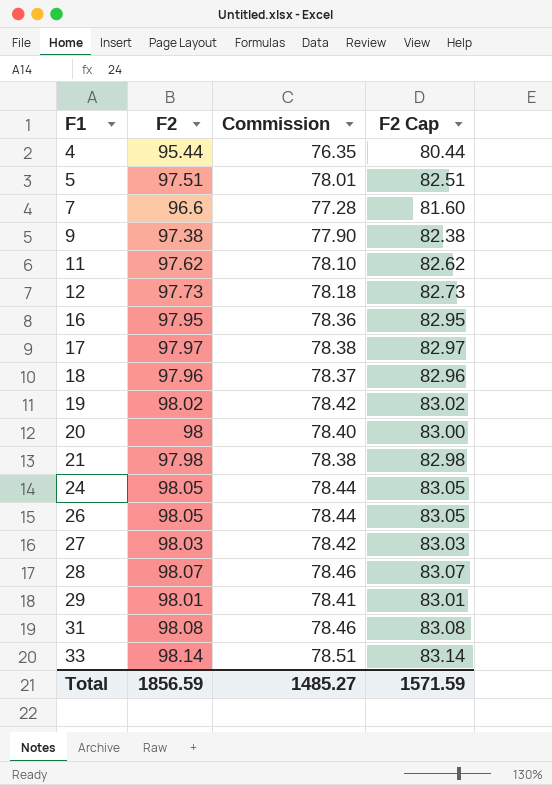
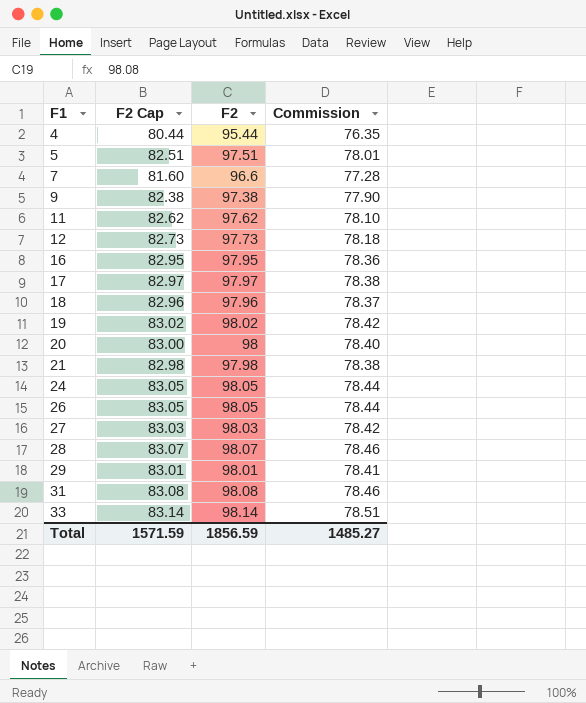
column F2 Cap | position: 4 -> 2

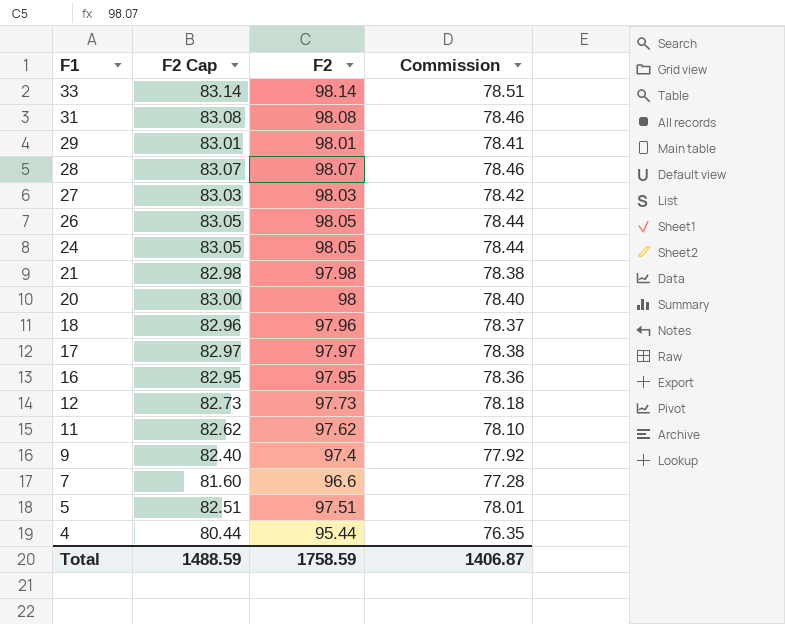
row order: F1 ascending -> F1 descending
row 19: 83.02 | 98.02 | 78.42 -> none
9 | F2 Cap: 82.38 -> 82.40
9 | F2: 97.38 -> 97.4
9 | Commission: 77.90 -> 77.92
Total | F2 Cap: 1571.59 -> 1488.59
Total | F2: 1856.59 -> 1758.59
Total | Commission: 1485.27 -> 1406.87

